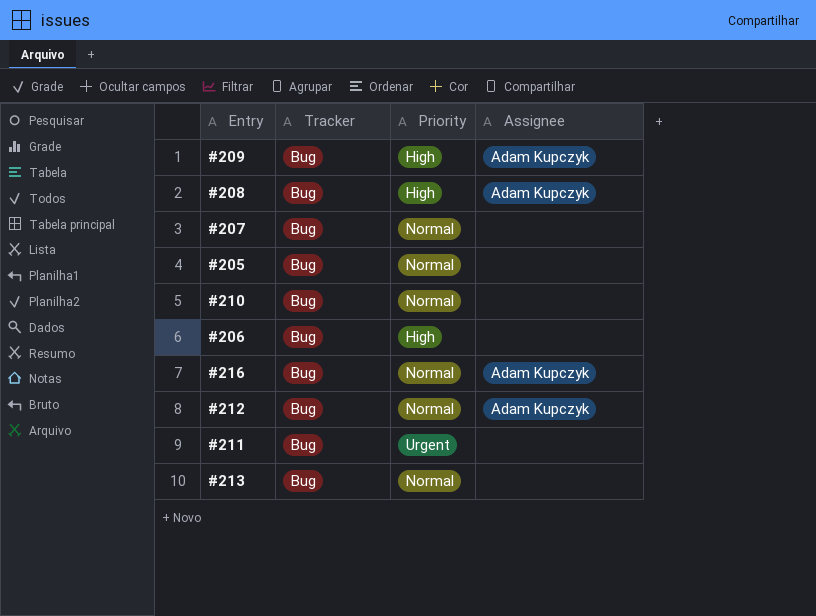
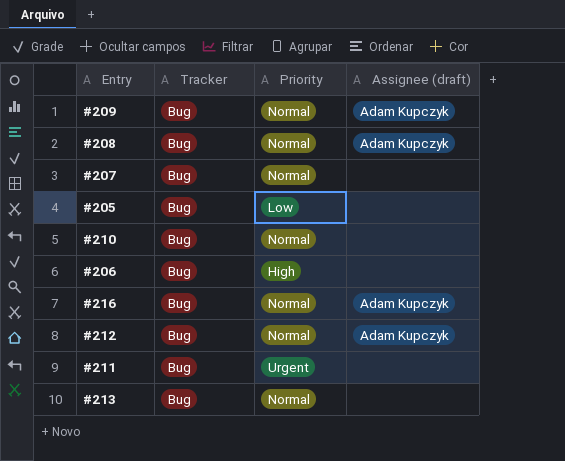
column name: Assignee -> Assignee (draft)
#209 | Priority: High -> Normal
#208 | Priority: High -> Normal
#205 | Priority: Normal -> Low

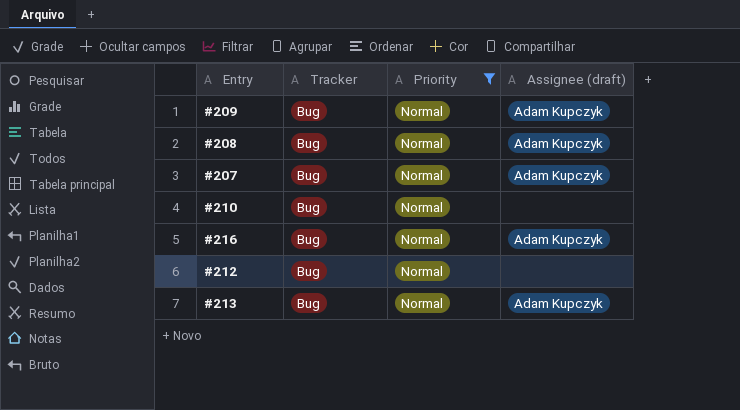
filter: none -> Priority = Normal
#207 | Assignee (draft): none -> Adam Kupczyk
#212 | Assignee (draft): Adam Kupczyk -> none
#213 | Assignee (draft): none -> Adam Kupczyk

